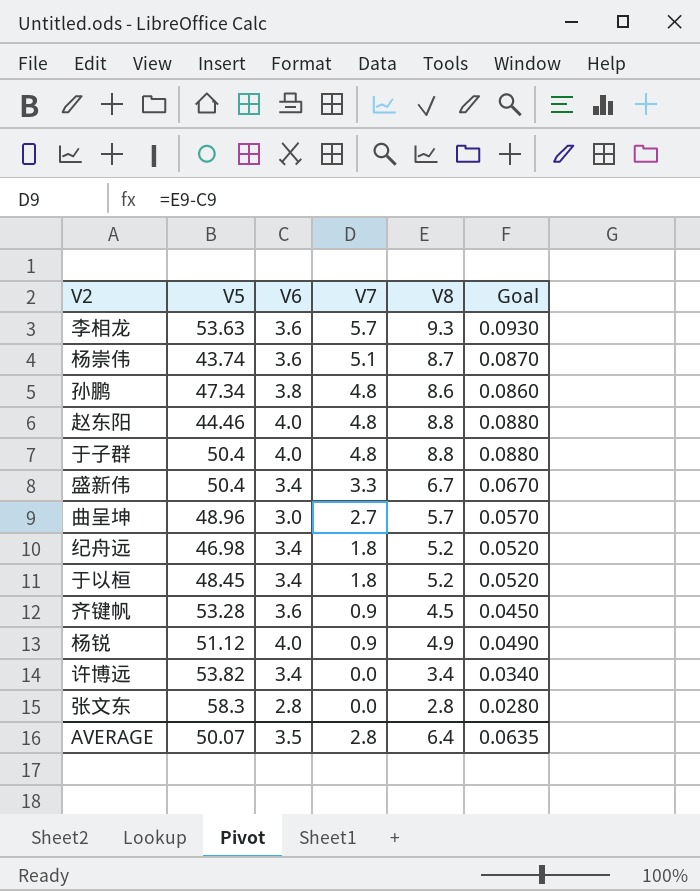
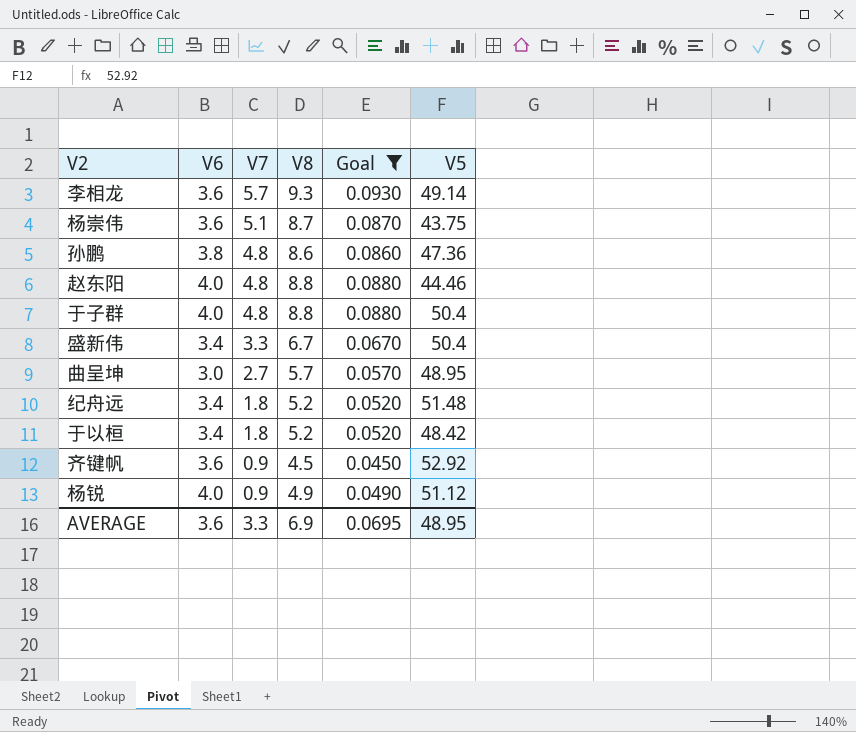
filter: none -> Goal >= 0.0450
column V5 | position: 2 -> 6
李相龙 | V5: 53.63 -> 49.14
杨崇伟 | V5: 43.74 -> 43.75
孙鹏 | V5: 47.34 -> 47.36
曲呈坤 | V5: 48.96 -> 48.95
纪舟远 | V5: 46.98 -> 51.48
于以桓 | V5: 48.45 -> 48.42
齐键帆 | V5: 53.28 -> 52.92
AVERAGE | V6: 3.5 -> 3.6
AVERAGE | V7: 2.8 -> 3.3
AVERAGE | V8: 6.4 -> 6.9
AVERAGE | Goal: 0.0635 -> 0.0695
AVERAGE | V5: 50.07 -> 48.95

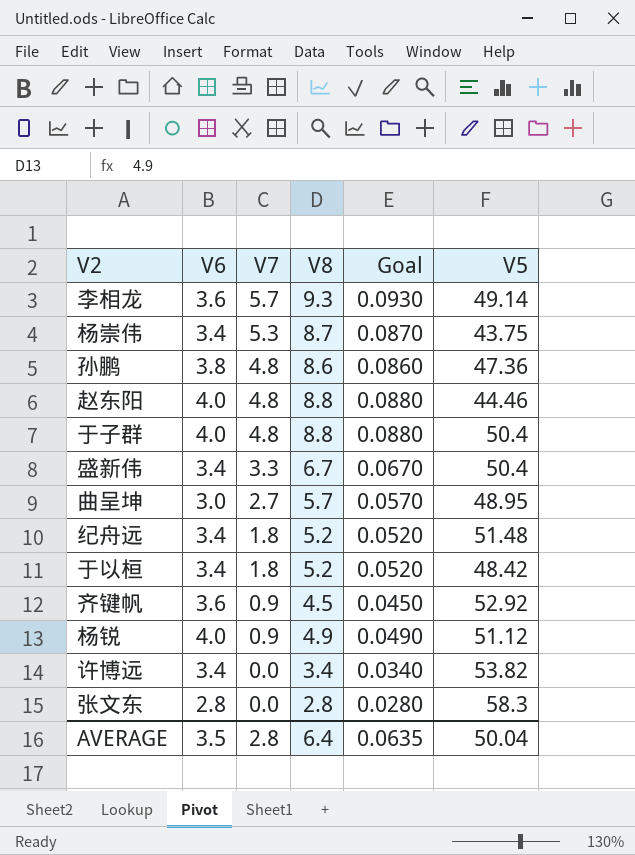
filter: Goal >= 0.0450 -> none
杨崇伟 | V6: 3.6 -> 3.4
杨崇伟 | V7: 5.1 -> 5.3
AVERAGE | V6: 3.6 -> 3.5
AVERAGE | V7: 3.3 -> 2.8
AVERAGE | V8: 6.9 -> 6.4
AVERAGE | Goal: 0.0695 -> 0.0635
AVERAGE | V5: 48.95 -> 50.04

